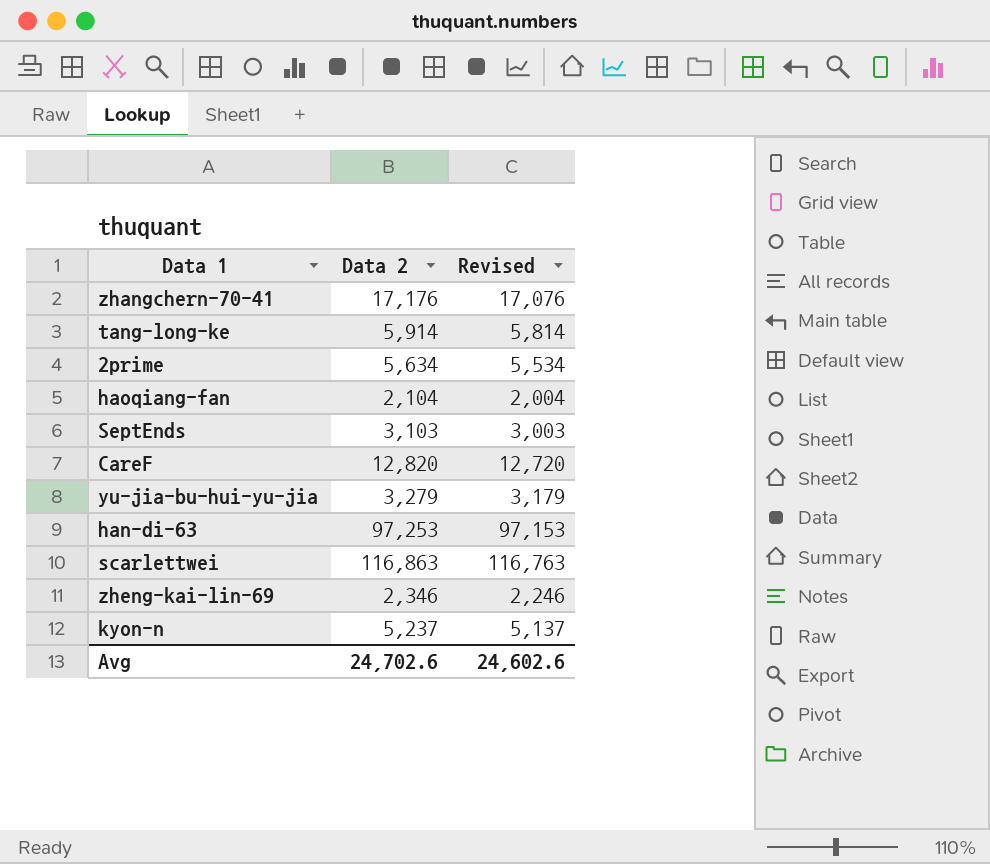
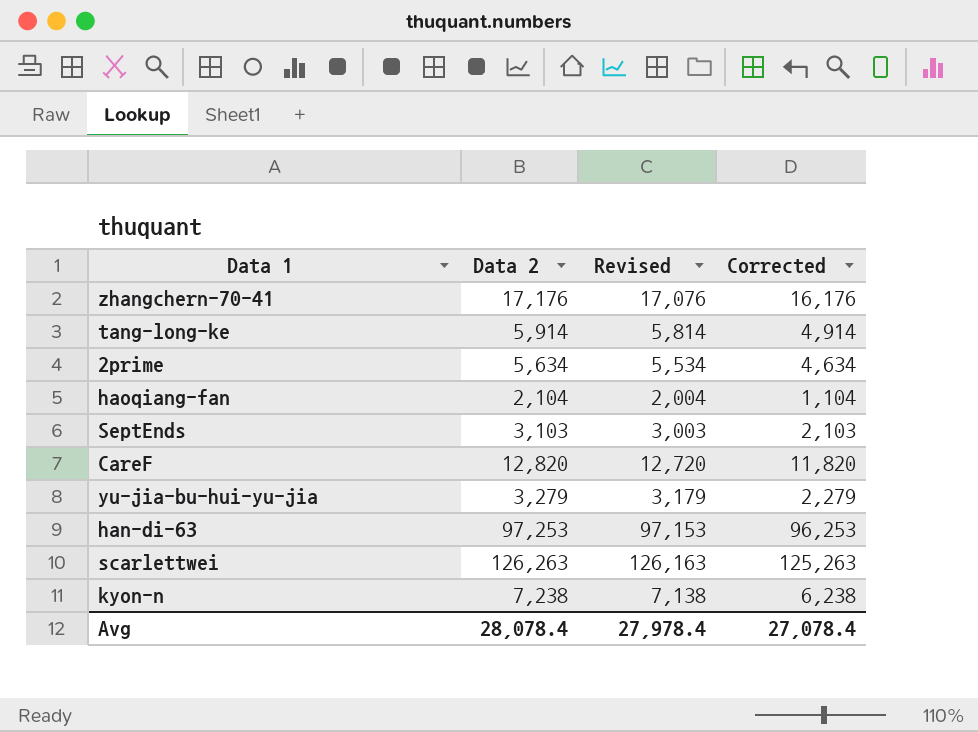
column Corrected | formula: none -> [Data 2] - 1000
row zheng-kai-lin-69: 2,346 | 2,246 -> none
scarlettwei | Data 2: 116,863 -> 126,263
scarlettwei | Revised: 116,763 -> 126,163
kyon-n | Data 2: 5,237 -> 7,238
kyon-n | Revised: 5,137 -> 7,138
Avg | Data 2: 24,702.6 -> 28,078.4
Avg | Revised: 24,602.6 -> 27,978.4

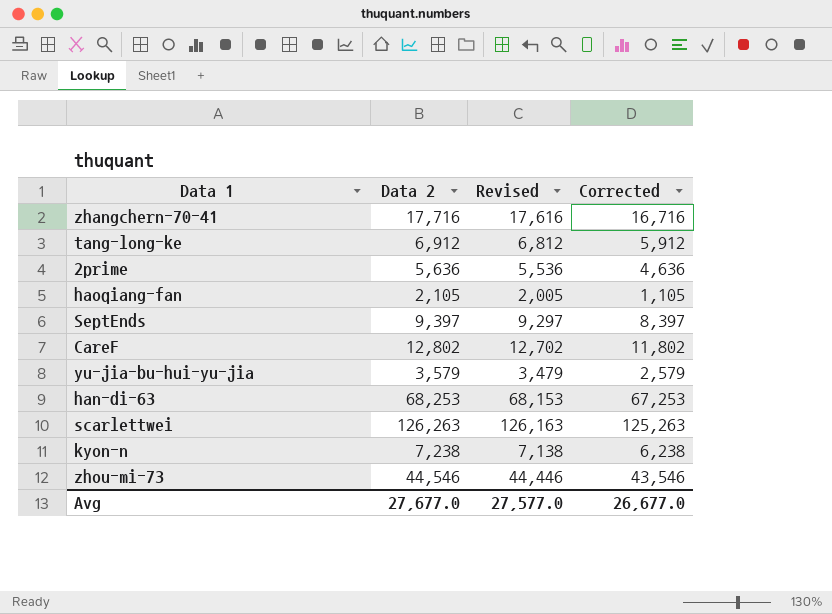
zhangchern-70-41 | Data 2: 17,176 -> 17,716
zhangchern-70-41 | Revised: 17,076 -> 17,616
zhangchern-70-41 | Corrected: 16,176 -> 16,716
tang-long-ke | Data 2: 5,914 -> 6,912
tang-long-ke | Revised: 5,814 -> 6,812
tang-long-ke | Corrected: 4,914 -> 5,912
2prime | Data 2: 5,634 -> 5,636
2prime | Revised: 5,534 -> 5,536
2prime | Corrected: 4,634 -> 4,636
haoqiang-fan | Data 2: 2,104 -> 2,105
haoqiang-fan | Revised: 2,004 -> 2,005
haoqiang-fan | Corrected: 1,104 -> 1,105
SeptEnds | Data 2: 3,103 -> 9,397
SeptEnds | Revised: 3,003 -> 9,297
SeptEnds | Corrected: 2,103 -> 8,397
CareF | Data 2: 12,820 -> 12,802
CareF | Revised: 12,720 -> 12,702
CareF | Corrected: 11,820 -> 11,802
yu-jia-bu-hui-yu-jia | Data 2: 3,279 -> 3,579
yu-jia-bu-hui-yu-jia | Revised: 3,179 -> 3,479
yu-jia-bu-hui-yu-jia | Corrected: 2,279 -> 2,579
han-di-63 | Data 2: 97,253 -> 68,253
han-di-63 | Revised: 97,153 -> 68,153
han-di-63 | Corrected: 96,253 -> 67,253
row zhou-mi-73: none -> 44,546 | 44,446 | 43,546
Avg | Data 2: 28,078.4 -> 27,677.0
Avg | Revised: 27,978.4 -> 27,577.0
Avg | Corrected: 27,078.4 -> 26,677.0

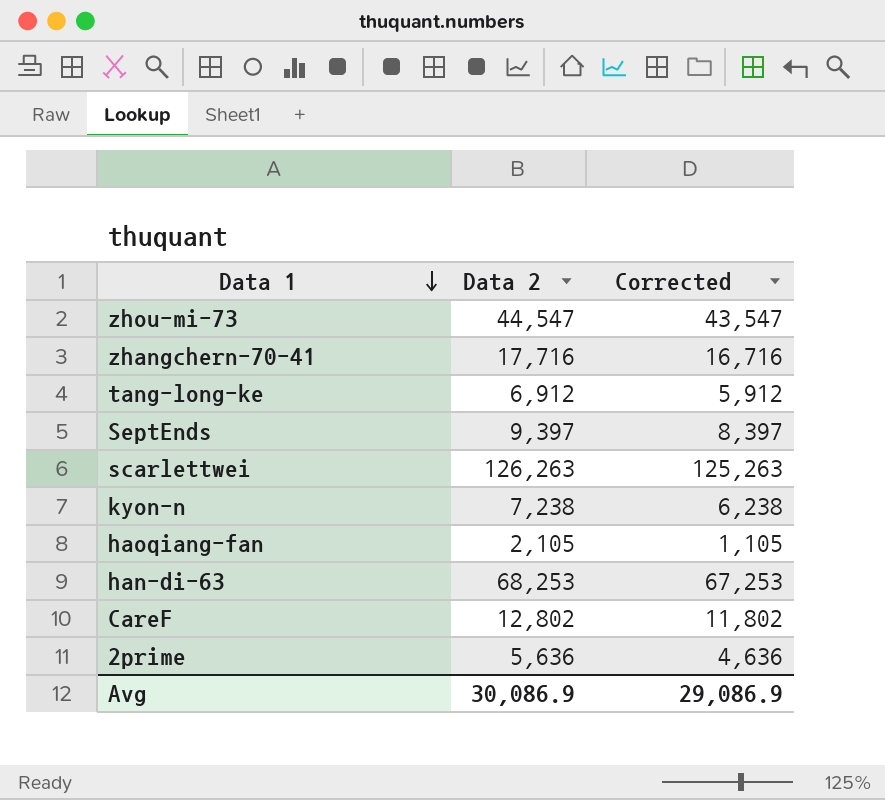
row order: none -> Data 1 descending
column Revised | formula: [Data 2] - 100 -> none
row yu-jia-bu-hui-yu-jia: 3,579 | 3,479 | 2,579 -> none
zhou-mi-73 | Data 2: 44,546 -> 44,547
zhou-mi-73 | Corrected: 43,546 -> 43,547
Avg | Data 2: 27,677.0 -> 30,086.9
Avg | Corrected: 26,677.0 -> 29,086.9

